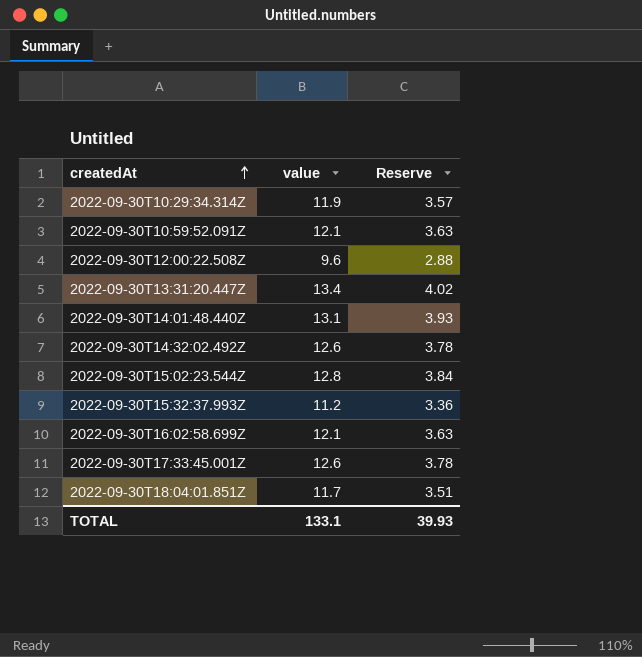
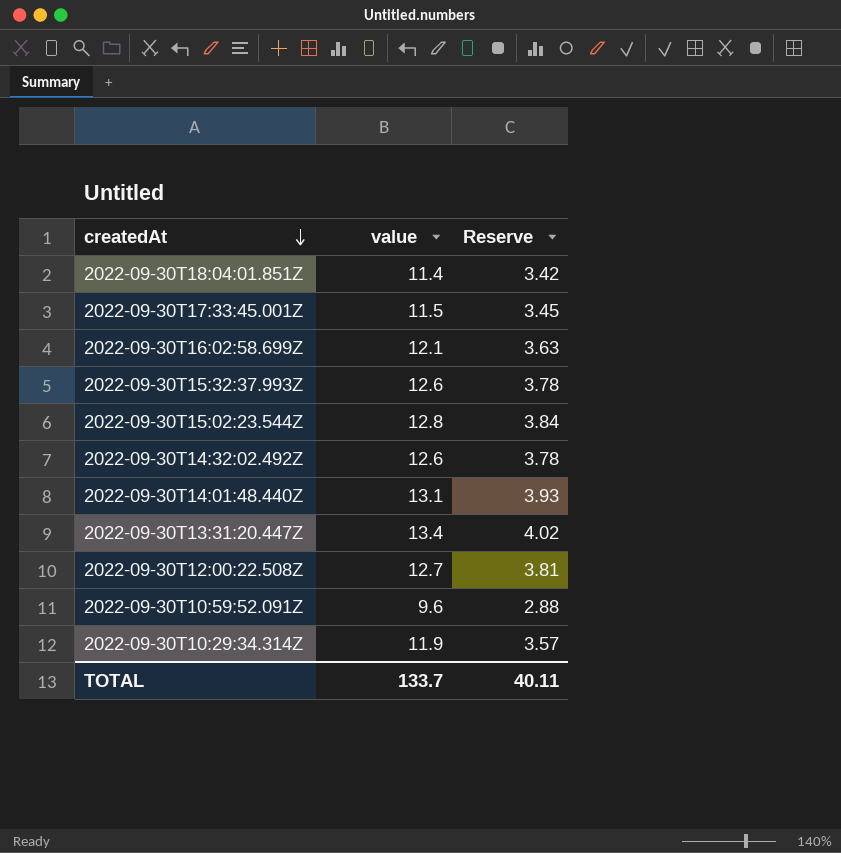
row order: createdAt ascending -> createdAt descending
2022-09-30T18:04:01.851Z | value: 11.7 -> 11.4
2022-09-30T18:04:01.851Z | Reserve: 3.51 -> 3.42
2022-09-30T17:33:45.001Z | value: 12.6 -> 11.5
2022-09-30T17:33:45.001Z | Reserve: 3.78 -> 3.45
2022-09-30T15:32:37.993Z | value: 11.2 -> 12.6
2022-09-30T15:32:37.993Z | Reserve: 3.36 -> 3.78
2022-09-30T12:00:22.508Z | value: 9.6 -> 12.7
2022-09-30T12:00:22.508Z | Reserve: 2.88 -> 3.81
2022-09-30T10:59:52.091Z | value: 12.1 -> 9.6
2022-09-30T10:59:52.091Z | Reserve: 3.63 -> 2.88
TOTAL | value: 133.1 -> 133.7
TOTAL | Reserve: 39.93 -> 40.11

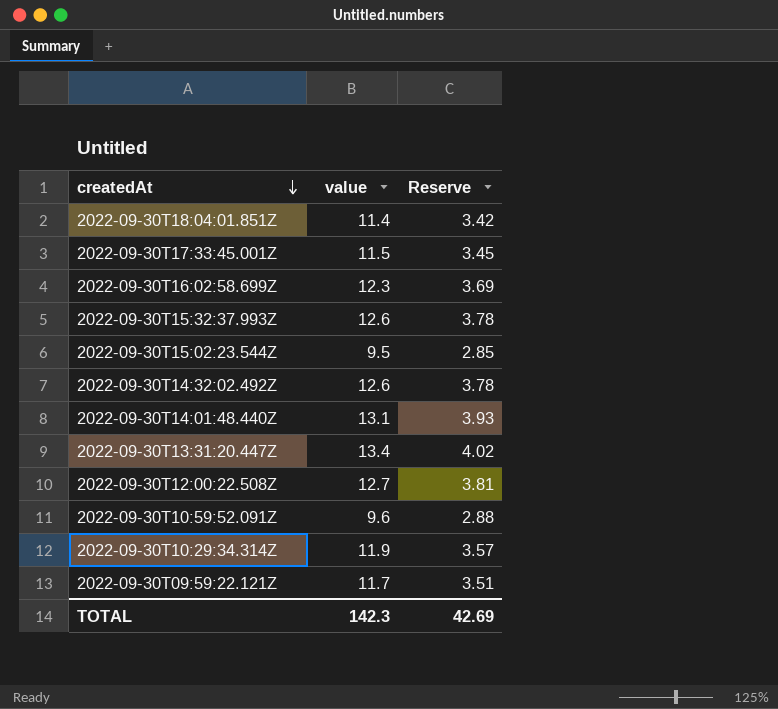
2022-09-30T16:02:58.699Z | value: 12.1 -> 12.3
2022-09-30T16:02:58.699Z | Reserve: 3.63 -> 3.69
2022-09-30T15:02:23.544Z | value: 12.8 -> 9.5
2022-09-30T15:02:23.544Z | Reserve: 3.84 -> 2.85
row 2022-09-30T09:59:22.121Z: none -> 11.7 | 3.51
TOTAL | value: 133.7 -> 142.3
TOTAL | Reserve: 40.11 -> 42.69

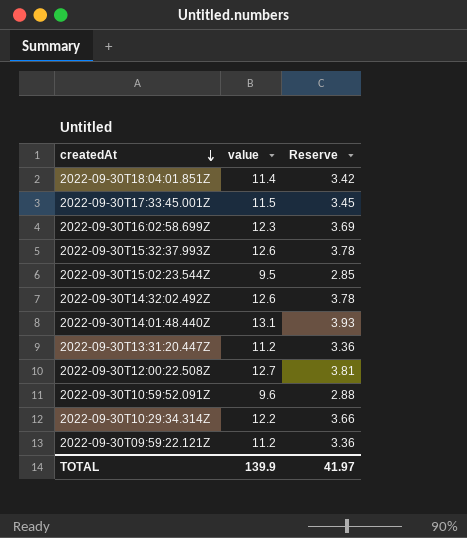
2022-09-30T13:31:20.447Z | value: 13.4 -> 11.2
2022-09-30T13:31:20.447Z | Reserve: 4.02 -> 3.36
2022-09-30T10:29:34.314Z | value: 11.9 -> 12.2
2022-09-30T10:29:34.314Z | Reserve: 3.57 -> 3.66
2022-09-30T09:59:22.121Z | value: 11.7 -> 11.2
2022-09-30T09:59:22.121Z | Reserve: 3.51 -> 3.36
TOTAL | value: 142.3 -> 139.9
TOTAL | Reserve: 42.69 -> 41.97

